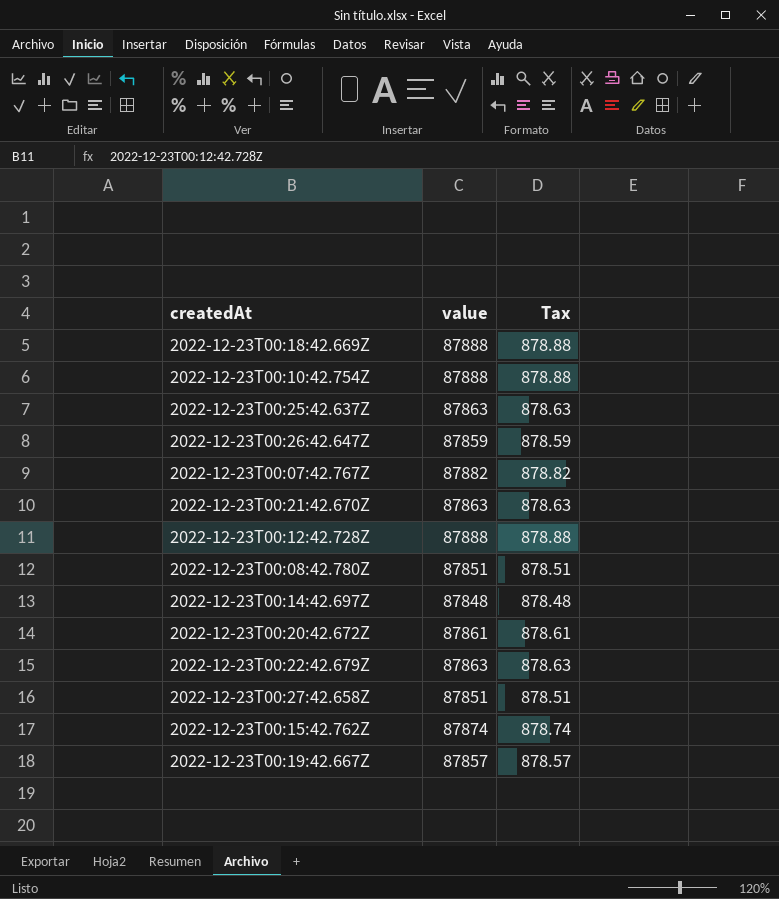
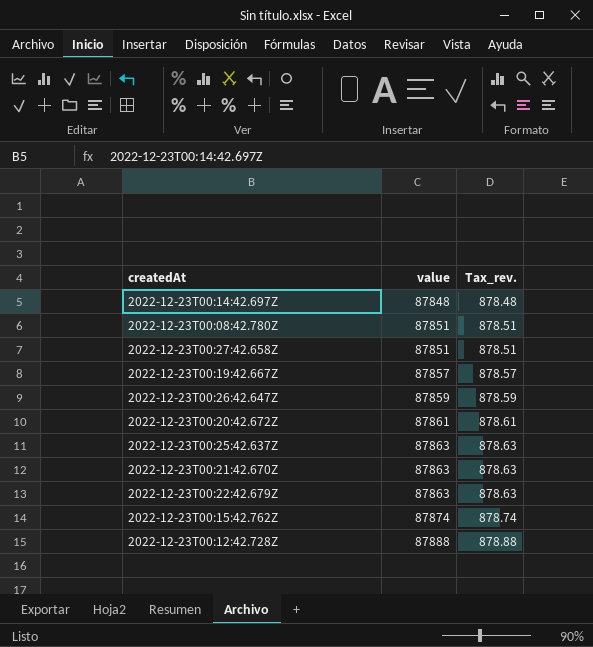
row order: none -> value ascending
column name: Tax -> Tax_rev.
row 2022-12-23T00:18:42.669Z: 87888 | 878.88 -> none
row 2022-12-23T00:10:42.754Z: 87888 | 878.88 -> none
row 2022-12-23T00:07:42.767Z: 87882 | 878.82 -> none

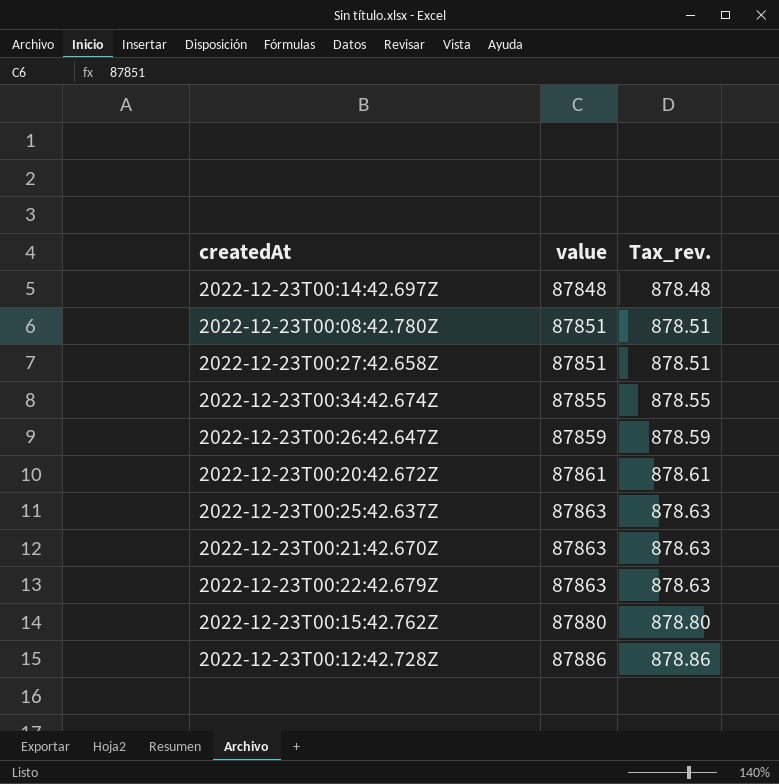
row 2022-12-23T00:19:42.667Z: 87857 | 878.57 -> none
row 2022-12-23T00:34:42.674Z: none -> 87855 | 878.55
2022-12-23T00:15:42.762Z | value: 87874 -> 87880
2022-12-23T00:15:42.762Z | Tax_rev.: 878.74 -> 878.80
2022-12-23T00:12:42.728Z | value: 87888 -> 87886
2022-12-23T00:12:42.728Z | Tax_rev.: 878.88 -> 878.86

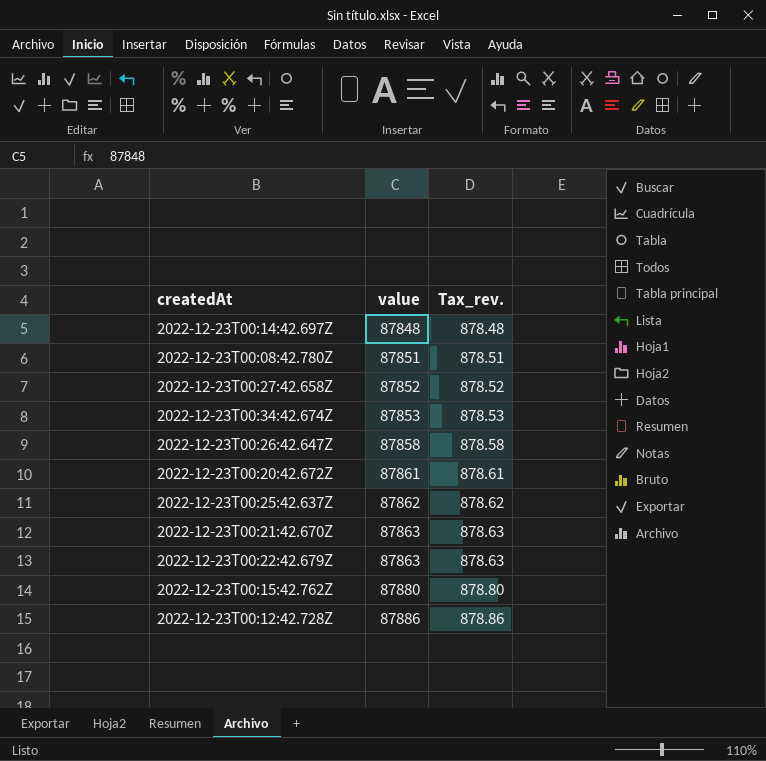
2022-12-23T00:27:42.658Z | value: 87851 -> 87852
2022-12-23T00:27:42.658Z | Tax_rev.: 878.51 -> 878.52
2022-12-23T00:34:42.674Z | value: 87855 -> 87853
2022-12-23T00:34:42.674Z | Tax_rev.: 878.55 -> 878.53
2022-12-23T00:26:42.647Z | value: 87859 -> 87858
2022-12-23T00:26:42.647Z | Tax_rev.: 878.59 -> 878.58
2022-12-23T00:25:42.637Z | value: 87863 -> 87862
2022-12-23T00:25:42.637Z | Tax_rev.: 878.63 -> 878.62

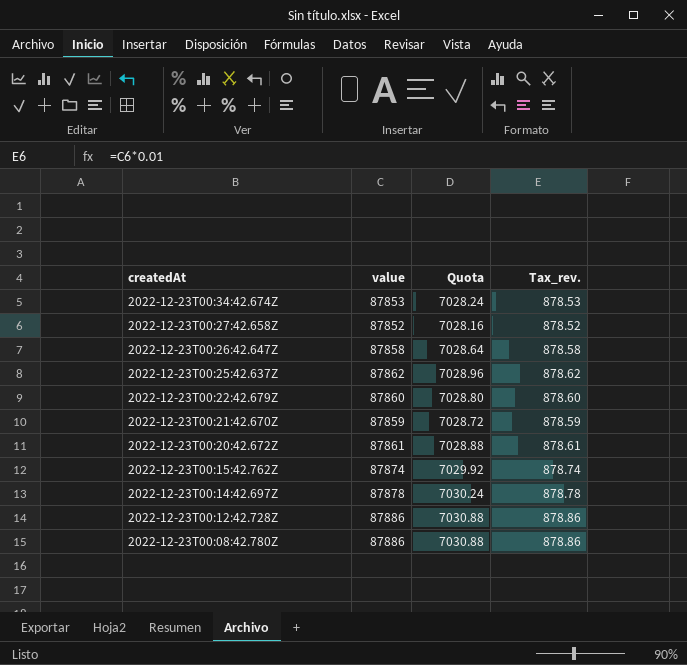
row order: value ascending -> createdAt descending
column Quota | formula: none -> [value] * 0.08
2022-12-23T00:22:42.679Z | value: 87863 -> 87860
2022-12-23T00:22:42.679Z | Tax_rev.: 878.63 -> 878.60
2022-12-23T00:21:42.670Z | value: 87863 -> 87859
2022-12-23T00:21:42.670Z | Tax_rev.: 878.63 -> 878.59
2022-12-23T00:15:42.762Z | value: 87880 -> 87874
2022-12-23T00:15:42.762Z | Tax_rev.: 878.80 -> 878.74
2022-12-23T00:14:42.697Z | value: 87848 -> 87878
2022-12-23T00:14:42.697Z | Tax_rev.: 878.48 -> 878.78
2022-12-23T00:08:42.780Z | value: 87851 -> 87886
2022-12-23T00:08:42.780Z | Tax_rev.: 878.51 -> 878.86

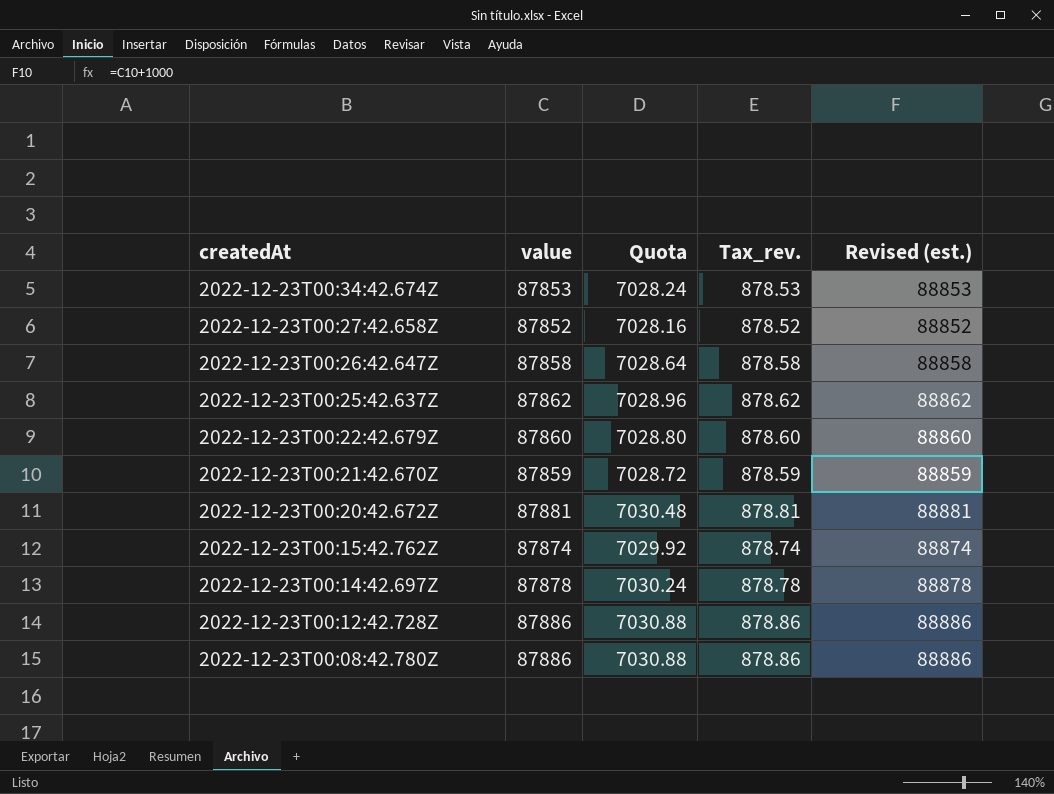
column Revised (est.) | formula: none -> [value] + 1000
2022-12-23T00:20:42.672Z | value: 87861 -> 87881
2022-12-23T00:20:42.672Z | Quota: 7028.88 -> 7030.48
2022-12-23T00:20:42.672Z | Tax_rev.: 878.61 -> 878.81

